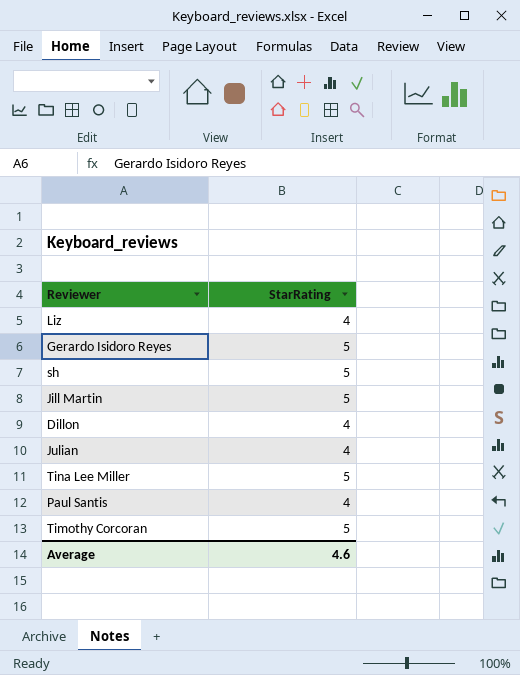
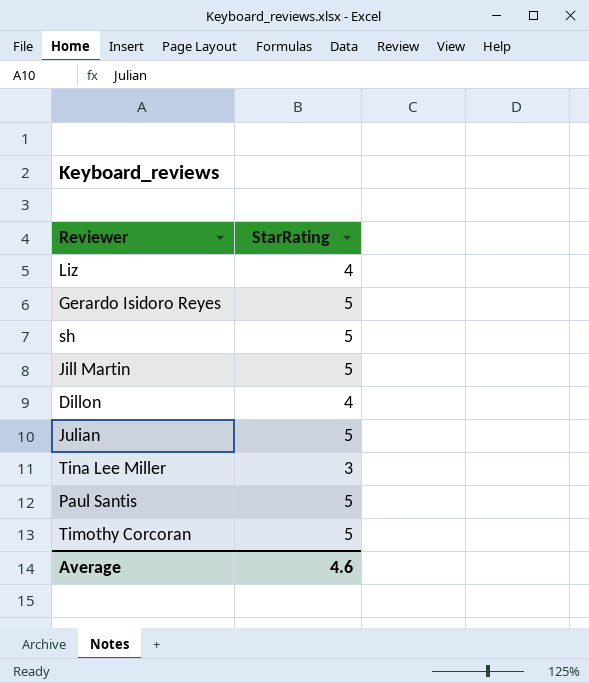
Julian | StarRating: 4 -> 5
Tina Lee Miller | StarRating: 5 -> 3
Paul Santis | StarRating: 4 -> 5

